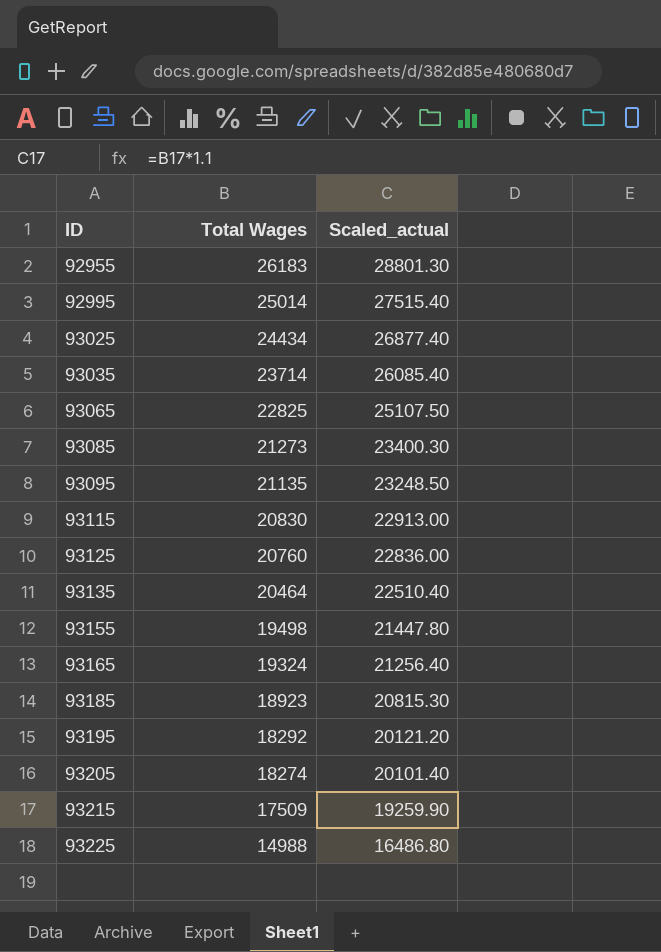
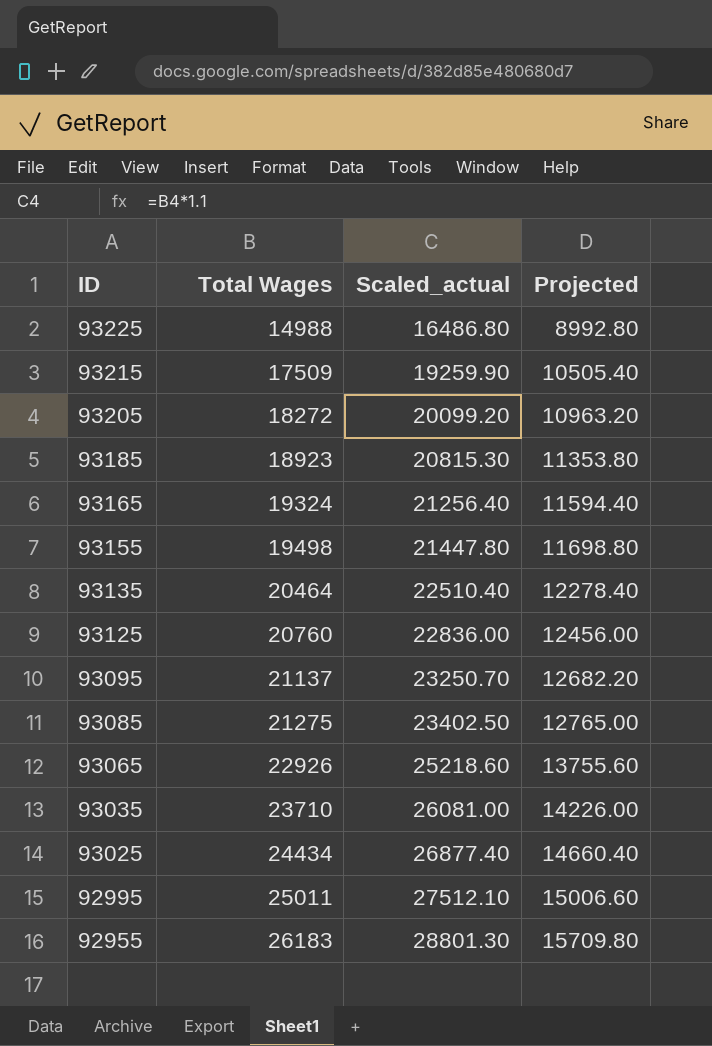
row order: ID ascending -> ID descending
column Projected | formula: none -> [Total Wages] * 0.6
row 93115: 20830 | 22913.00 -> none
row 93195: 18292 | 20121.20 -> none
93205 | Total Wages: 18274 -> 18272
93205 | Scaled_actual: 20101.40 -> 20099.20
93095 | Total Wages: 21135 -> 21137
93095 | Scaled_actual: 23248.50 -> 23250.70
93085 | Total Wages: 21273 -> 21275
93085 | Scaled_actual: 23400.30 -> 23402.50
93065 | Total Wages: 22825 -> 22926
93065 | Scaled_actual: 25107.50 -> 25218.60
93035 | Total Wages: 23714 -> 23710
93035 | Scaled_actual: 26085.40 -> 26081.00
92995 | Total Wages: 25014 -> 25011
92995 | Scaled_actual: 27515.40 -> 27512.10

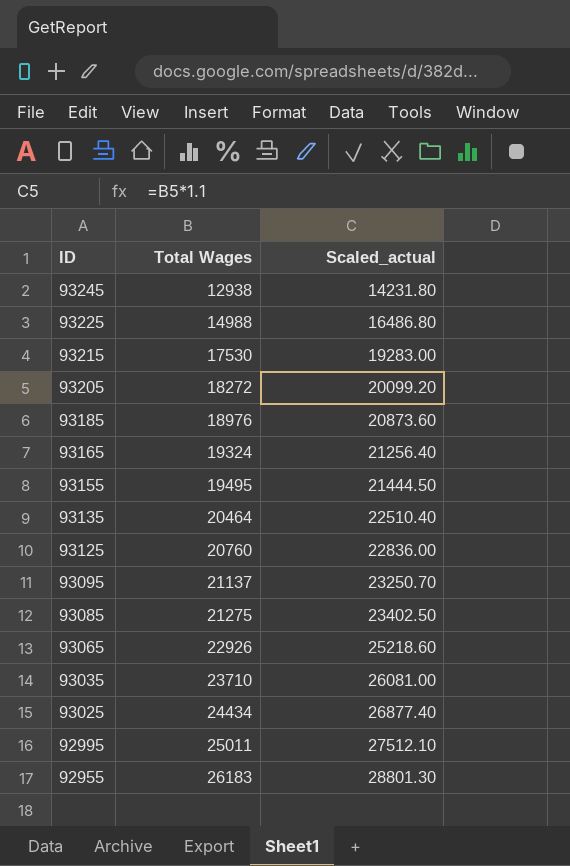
column Projected | formula: [Total Wages] * 0.6 -> none
row 93245: none -> 12938 | 14231.80
93215 | Total Wages: 17509 -> 17530
93215 | Scaled_actual: 19259.90 -> 19283.00
93185 | Total Wages: 18923 -> 18976
93185 | Scaled_actual: 20815.30 -> 20873.60
93155 | Total Wages: 19498 -> 19495
93155 | Scaled_actual: 21447.80 -> 21444.50

